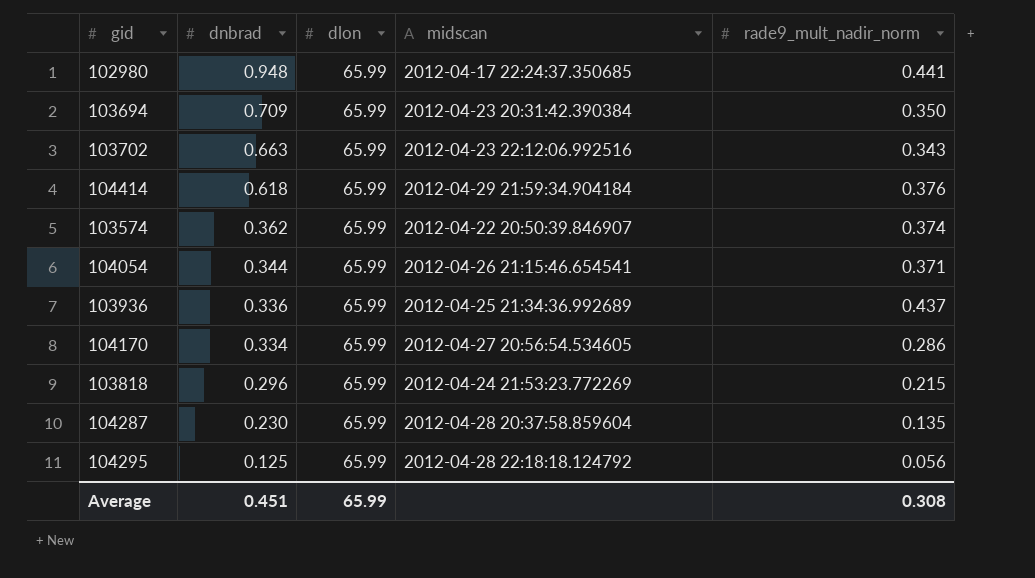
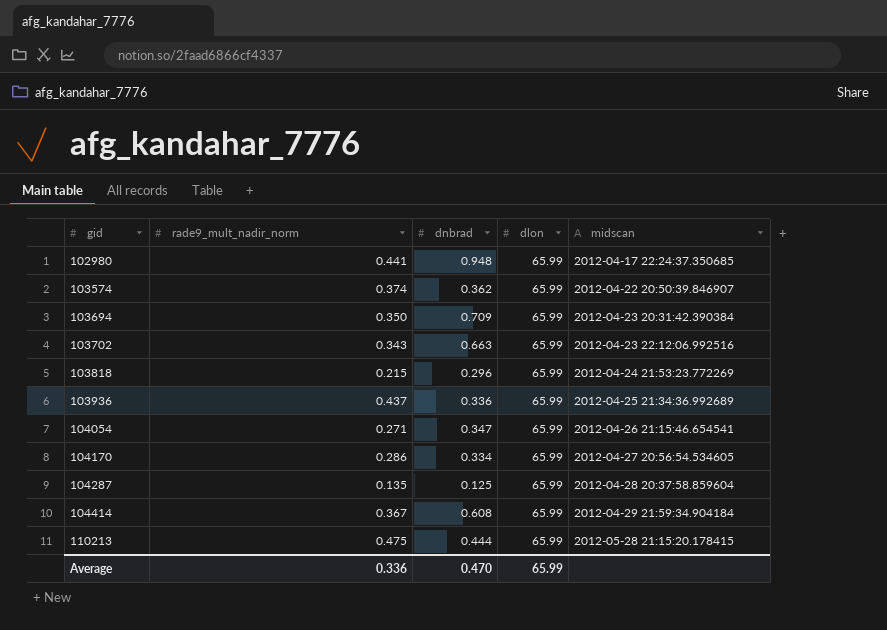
row order: dnbrad descending -> gid ascending
column rade9_mult_nadir_norm | position: 5 -> 2
row 104295: 0.125 | 65.99 | 2012-04-28 22:18:18.124792 | 0.056 -> none
104054 | rade9_mult_nadir_norm: 0.371 -> 0.271
104054 | dnbrad: 0.344 -> 0.347
104287 | dnbrad: 0.230 -> 0.125
104414 | rade9_mult_nadir_norm: 0.376 -> 0.367
104414 | dnbrad: 0.618 -> 0.608
row 110213: none -> 0.475 | 0.444 | 65.99 | 2012-05-28 21:15:20.178415
Average | rade9_mult_nadir_norm: 0.308 -> 0.336
Average | dnbrad: 0.451 -> 0.470

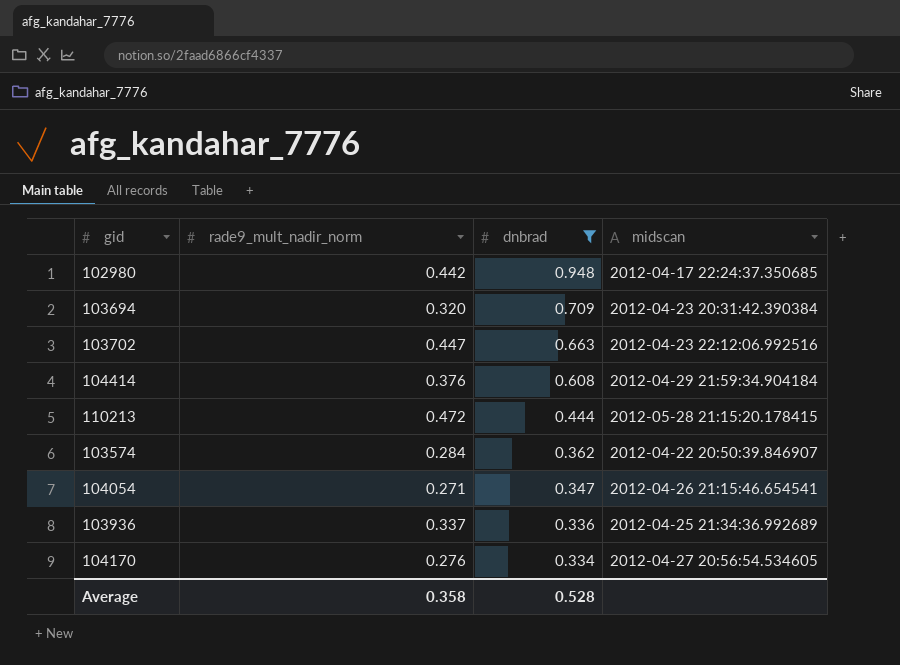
filter: none -> dnbrad >= 0.334
row order: gid ascending -> dnbrad descending
column dlon | position: 4 -> none
102980 | rade9_mult_nadir_norm: 0.441 -> 0.442
103694 | rade9_mult_nadir_norm: 0.350 -> 0.320
103702 | rade9_mult_nadir_norm: 0.343 -> 0.447
104414 | rade9_mult_nadir_norm: 0.367 -> 0.376
110213 | rade9_mult_nadir_norm: 0.475 -> 0.472
103574 | rade9_mult_nadir_norm: 0.374 -> 0.284
103936 | rade9_mult_nadir_norm: 0.437 -> 0.337
104170 | rade9_mult_nadir_norm: 0.286 -> 0.276
Average | rade9_mult_nadir_norm: 0.336 -> 0.358
Average | dnbrad: 0.470 -> 0.528

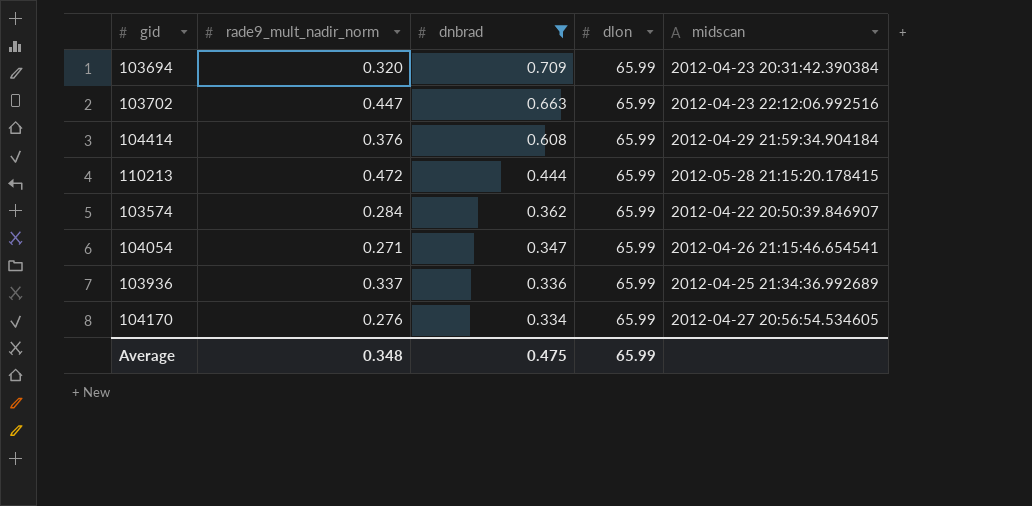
column dlon | position: none -> 4
row 102980: 0.442 | 0.948 | 2012-04-17 22:24:37.350685 -> none
Average | rade9_mult_nadir_norm: 0.358 -> 0.348
Average | dnbrad: 0.528 -> 0.475

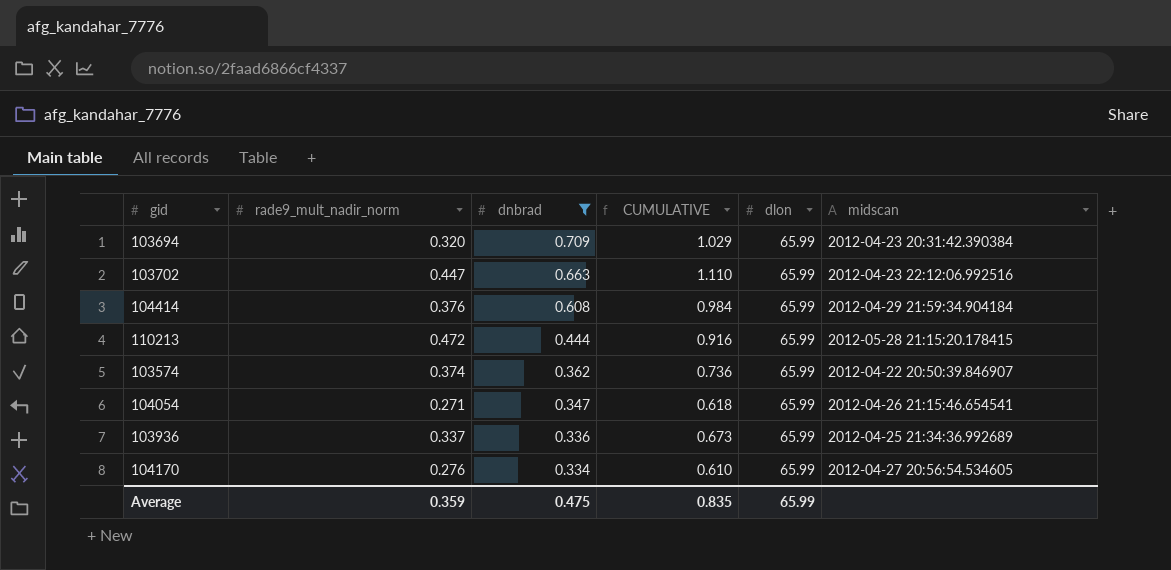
column CUMULATIVE | formula: none -> [rade9_mult_nadir_norm] + [dnbrad]
103574 | rade9_mult_nadir_norm: 0.284 -> 0.374
Average | rade9_mult_nadir_norm: 0.348 -> 0.359

